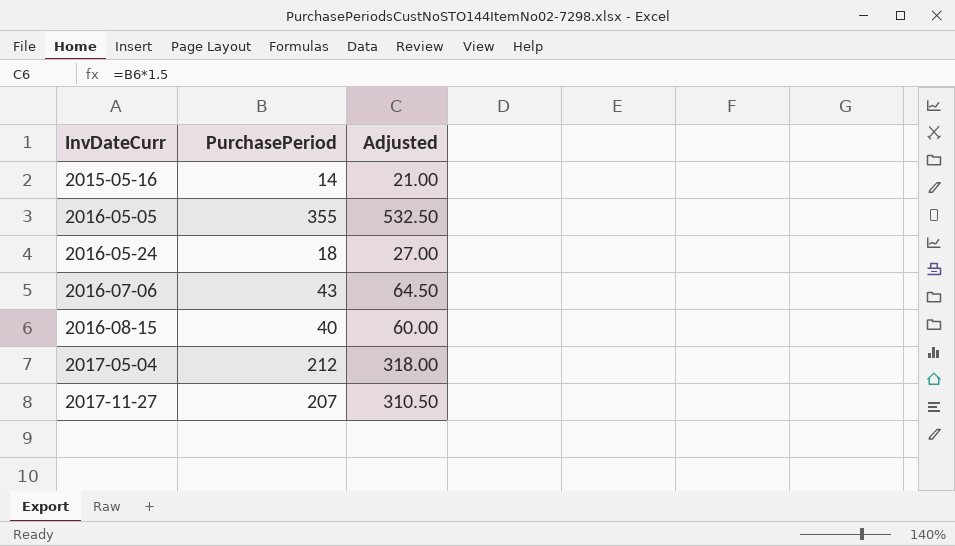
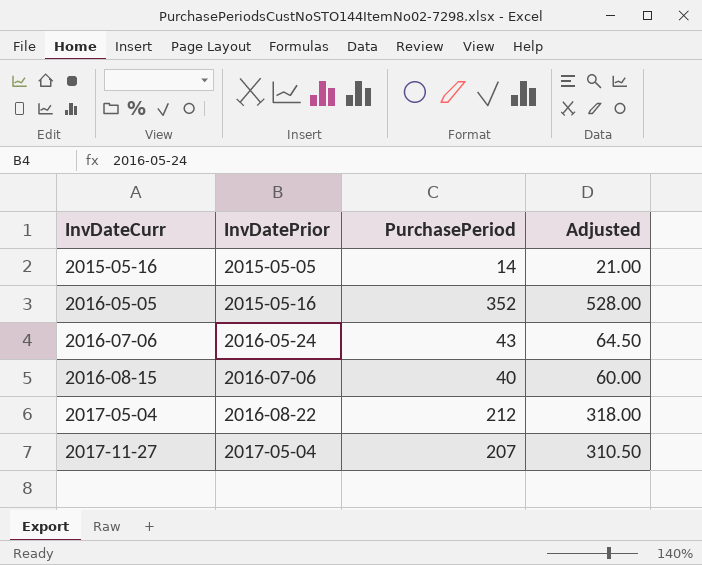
column InvDatePrior | position: none -> 2
row 2016-05-24: 18 | 27.00 -> none
2016-05-05 | PurchasePeriod: 355 -> 352
2016-05-05 | Adjusted: 532.50 -> 528.00

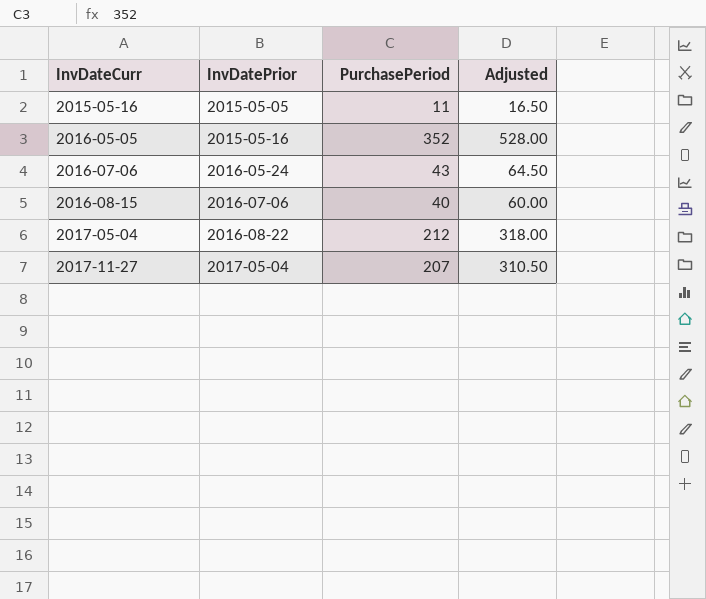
2015-05-16 | PurchasePeriod: 14 -> 11
2015-05-16 | Adjusted: 21.00 -> 16.50

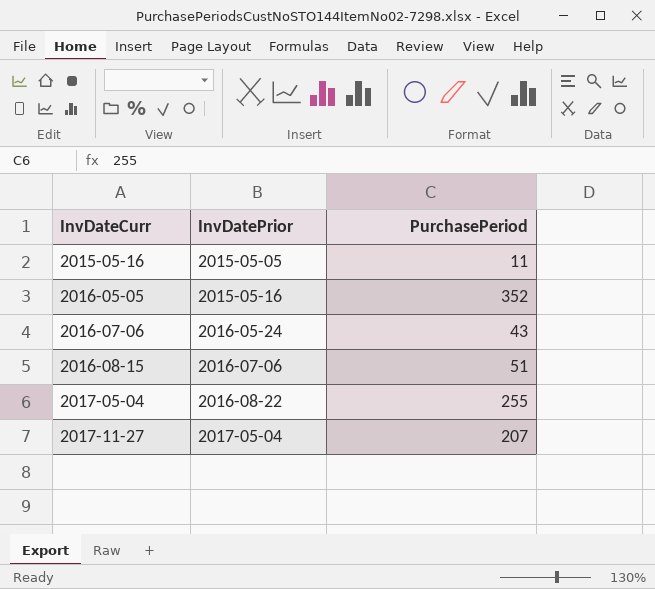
column Adjusted | formula: [PurchasePeriod] * 1.5 -> none
2016-08-15 | PurchasePeriod: 40 -> 51
2017-05-04 | PurchasePeriod: 212 -> 255

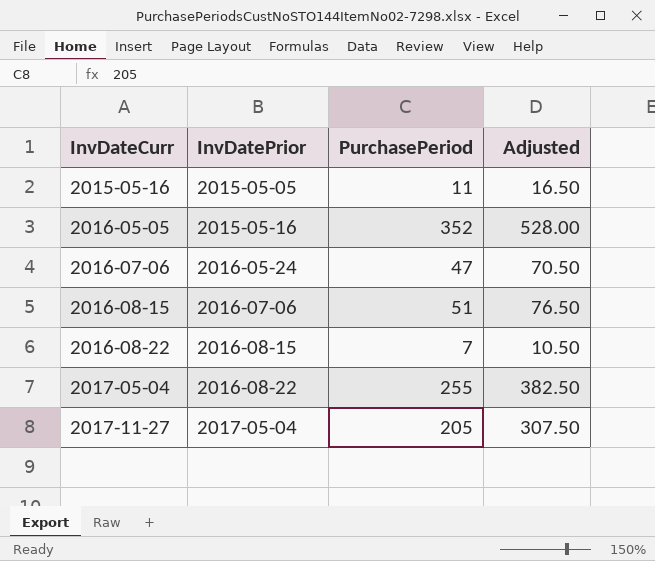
column Adjusted | formula: none -> [PurchasePeriod] * 1.5
2016-07-06 | PurchasePeriod: 43 -> 47
row 2016-08-22: none -> 2016-08-15 | 7 | 10.50
2017-11-27 | PurchasePeriod: 207 -> 205

